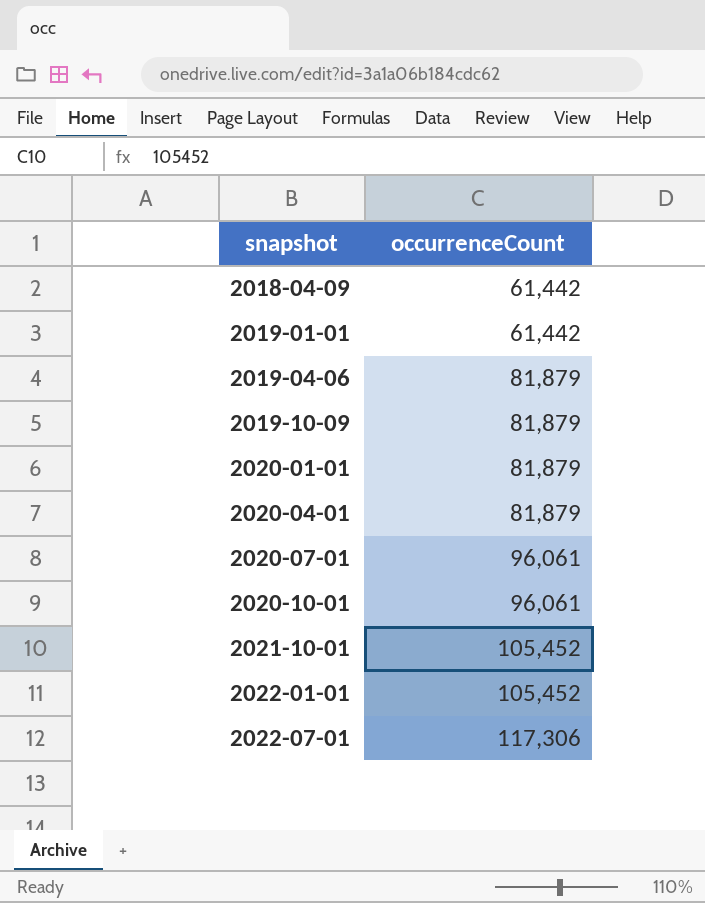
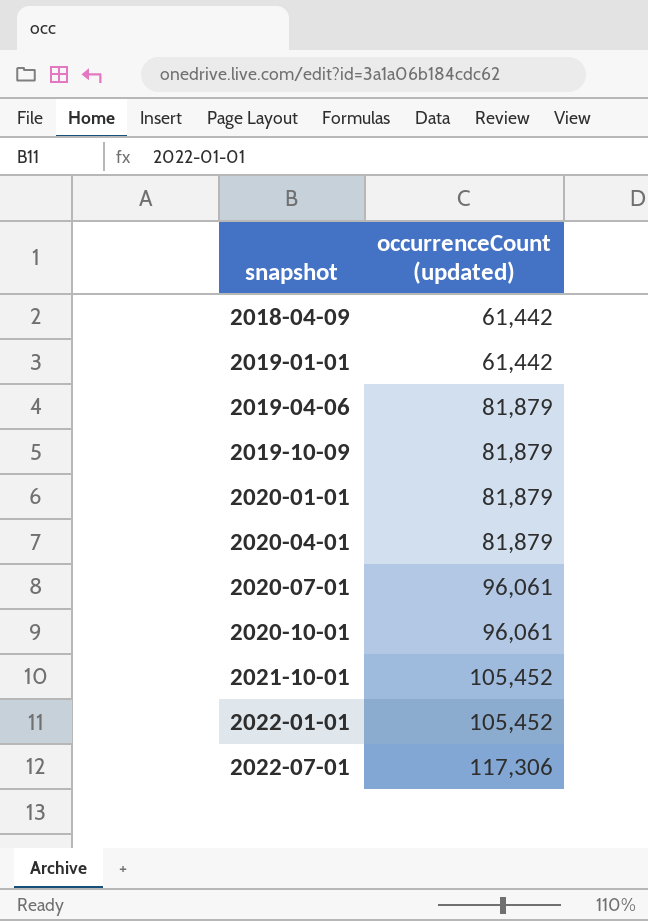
column name: occurrenceCount -> occurrenceCount (updated)

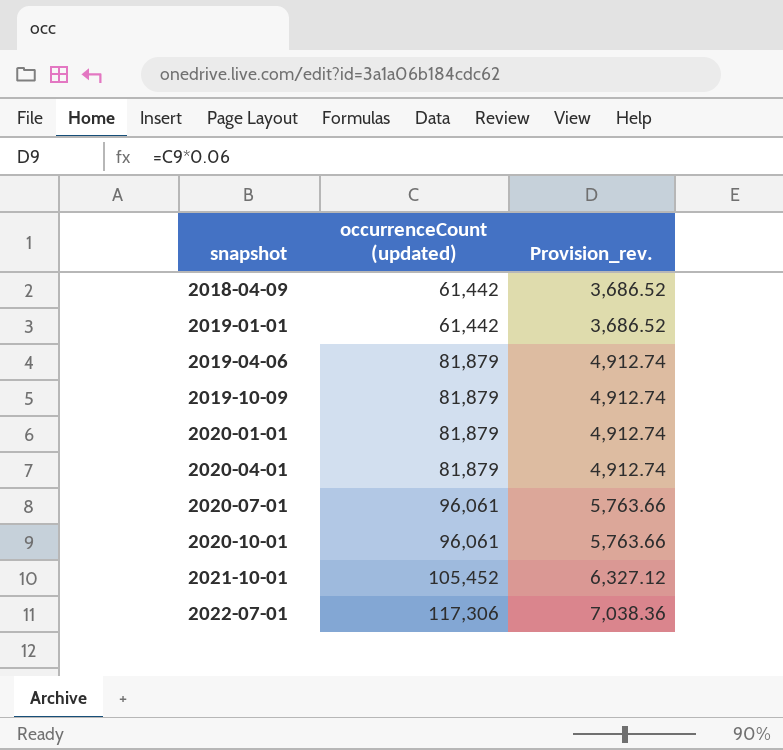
column Provision_rev. | formula: none -> [occurrenceCount (updated)] * 0.06
row 2022-01-01: 105,452 -> none

